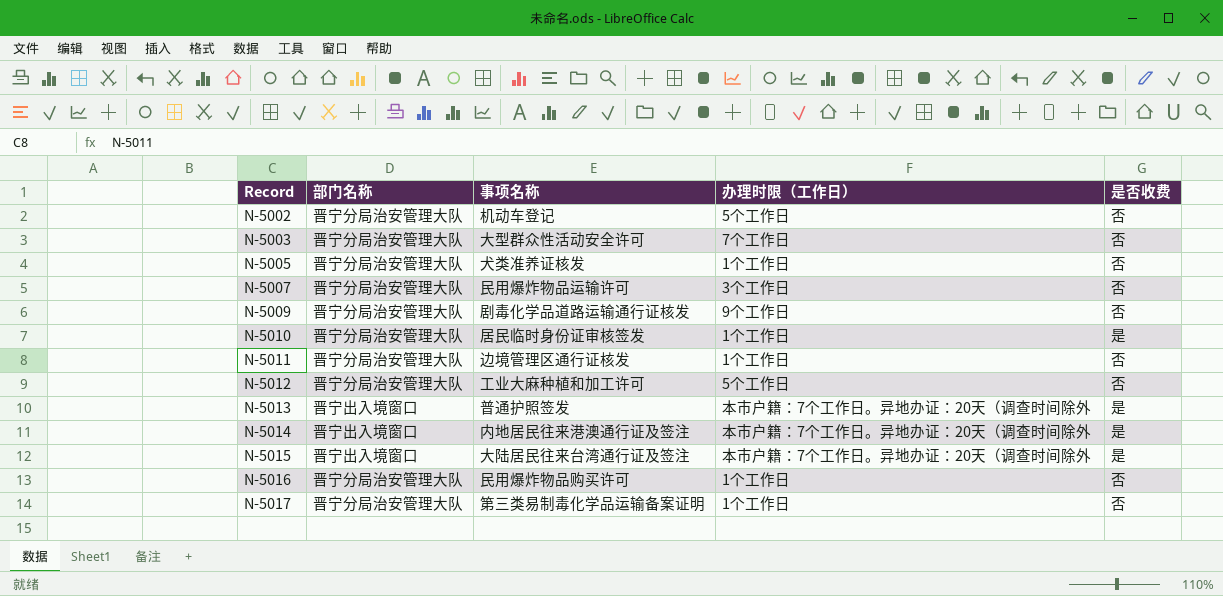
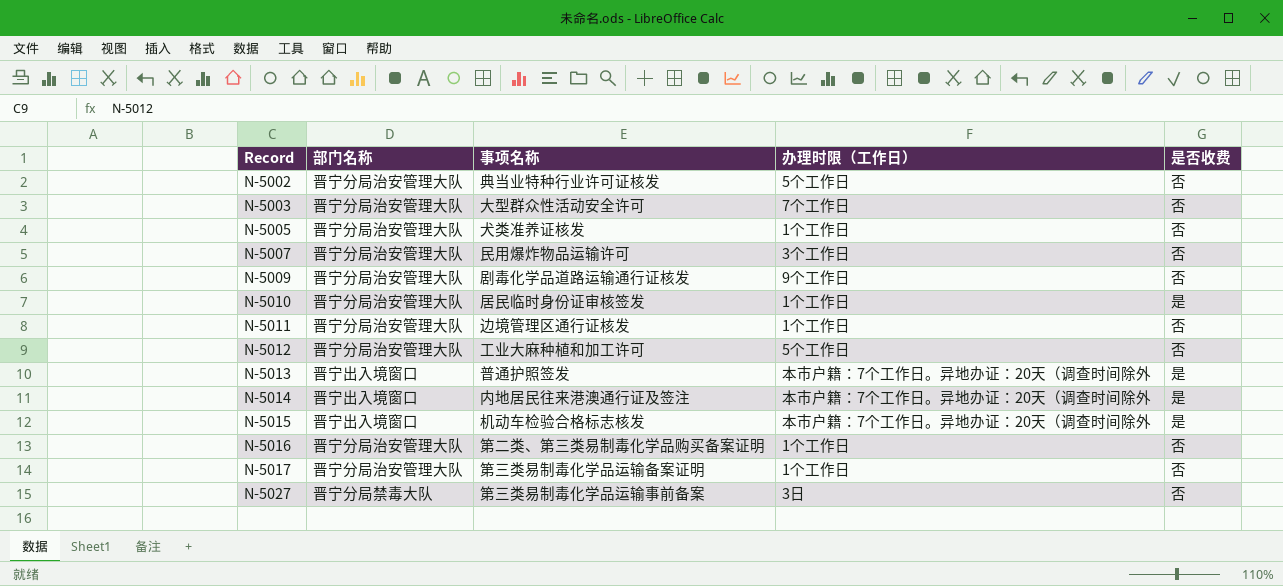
N-5002 | 事项名称: 机动车登记 -> 典当业特种行业许可证核发
N-5015 | 事项名称: 大陆居民往来台湾通行证及签注 -> 机动车检验合格标志核发
N-5016 | 事项名称: 民用爆炸物品购买许可 -> 第二类、第三类易制毒化学品购买备案证明
row N-5027: none -> 晋宁分局禁毒大队 | 第三类易制毒化学品运输事前备案 | 3日 | 否

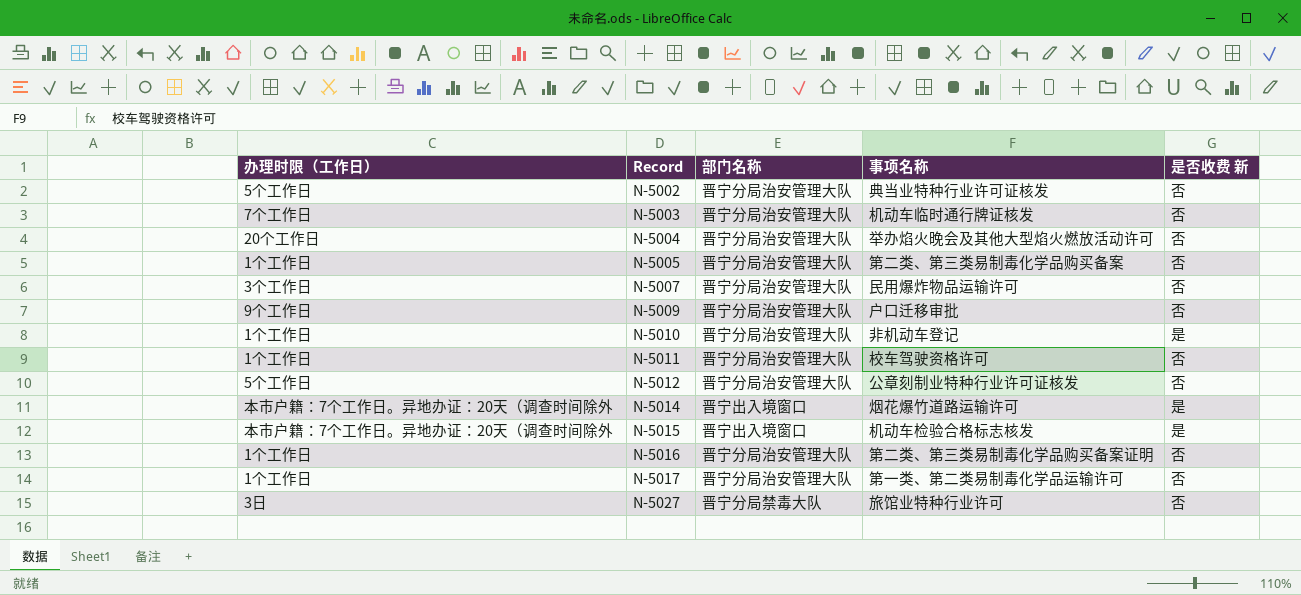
column 办理时限（工作日） | position: 4 -> 1
column name: 是否收费 -> 是否收费 新
row N-5013: 晋宁出入境窗口 | 普通护照签发 | 本市户籍：7个工作日。异地办证：20天（调查时间除外 | 是 -> none
N-5003 | 事项名称: 大型群众性活动安全许可 -> 机动车临时通行牌证核发
row N-5004: none -> 20个工作日 | 晋宁分局治安管理大队 | 举办焰火晚会及其他大型焰火燃放活动许可 | 否
N-5005 | 事项名称: 犬类准养证核发 -> 第二类、第三类易制毒化学品购买备案
N-5009 | 事项名称: 剧毒化学品道路运输通行证核发 -> 户口迁移审批
N-5010 | 事项名称: 居民临时身份证审核签发 -> 非机动车登记
N-5011 | 事项名称: 边境管理区通行证核发 -> 校车驾驶资格许可
N-5012 | 事项名称: 工业大麻种植和加工许可 -> 公章刻制业特种行业许可证核发
N-5014 | 事项名称: 内地居民往来港澳通行证及签注 -> 烟花爆竹道路运输许可
N-5017 | 事项名称: 第三类易制毒化学品运输备案证明 -> 第一类、第二类易制毒化学品运输许可
N-5027 | 事项名称: 第三类易制毒化学品运输事前备案 -> 旅馆业特种行业许可

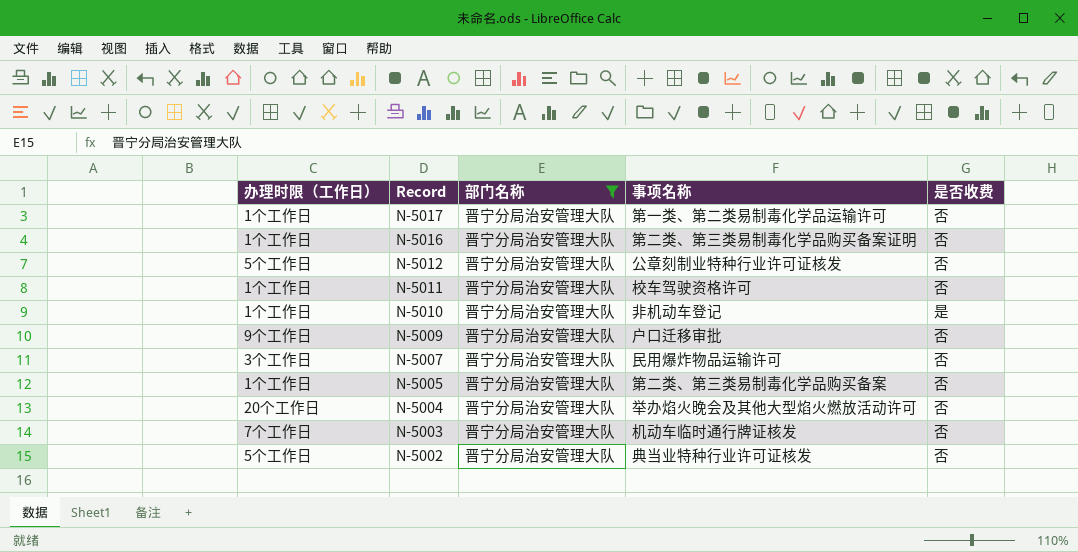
filter: none -> 部门名称 = 晋宁分局治安管理大队
row order: Record ascending -> Record descending
column name: 是否收费 新 -> 是否收费

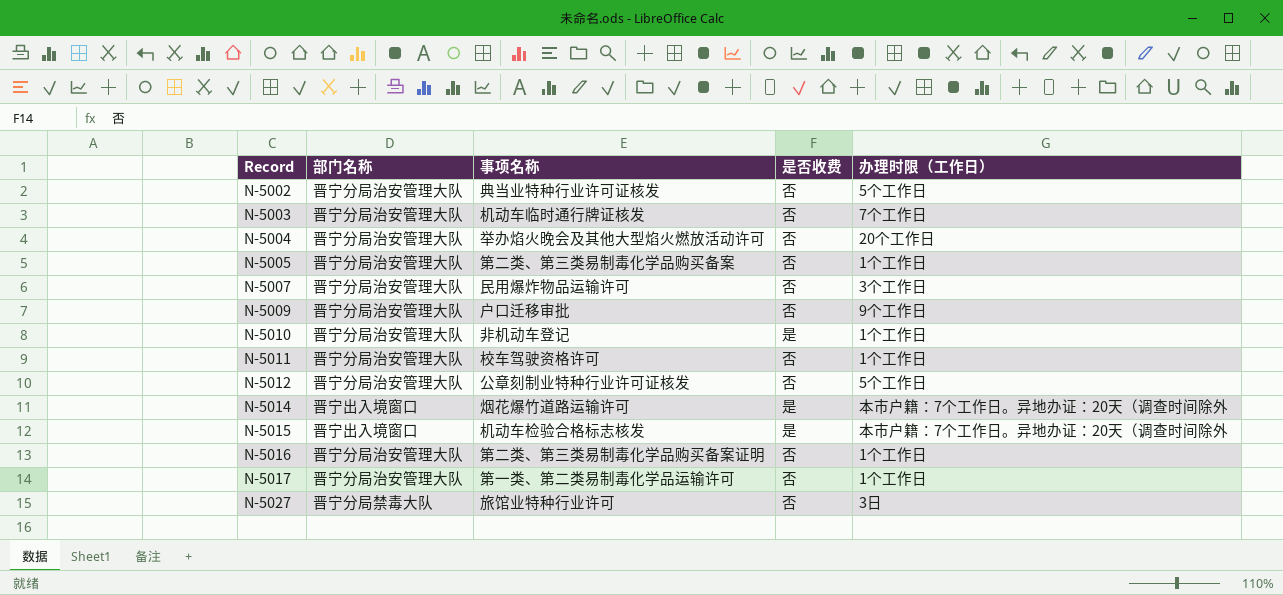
filter: 部门名称 = 晋宁分局治安管理大队 -> none
row order: Record descending -> Record ascending
column 办理时限（工作日） | position: 1 -> 5

